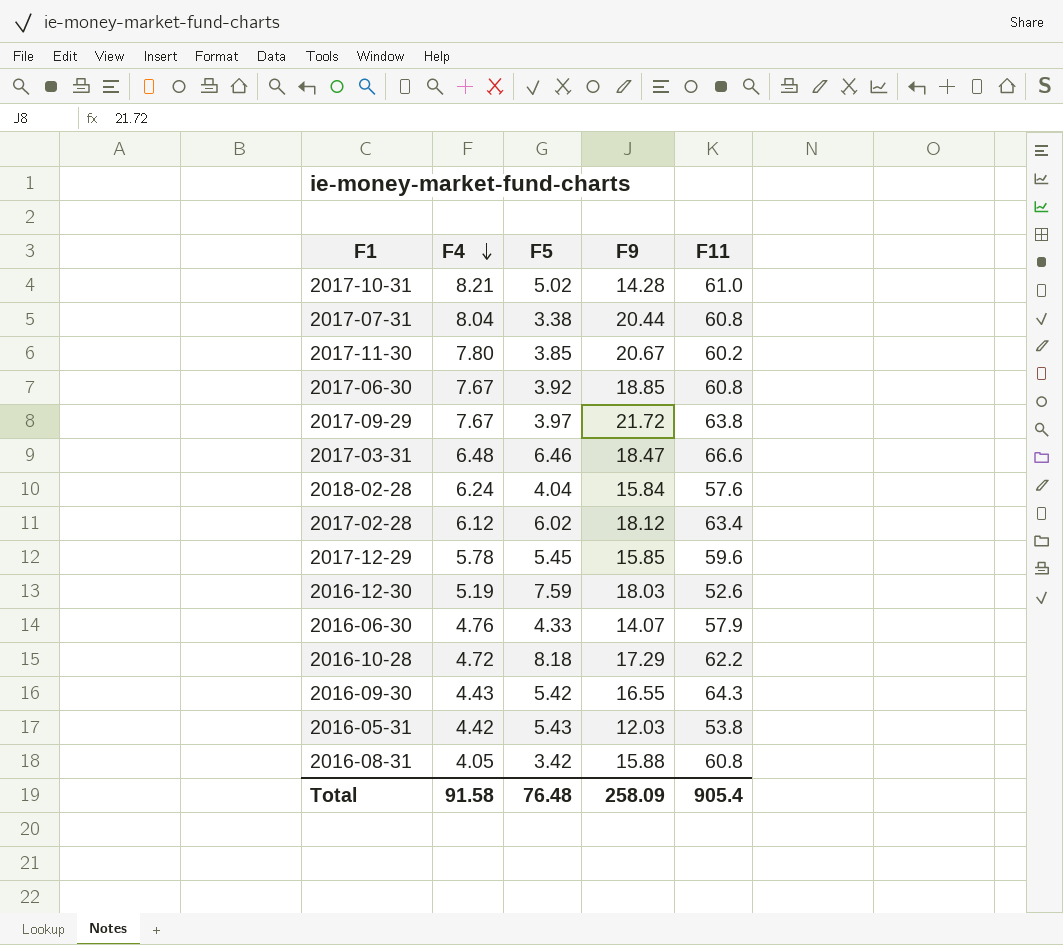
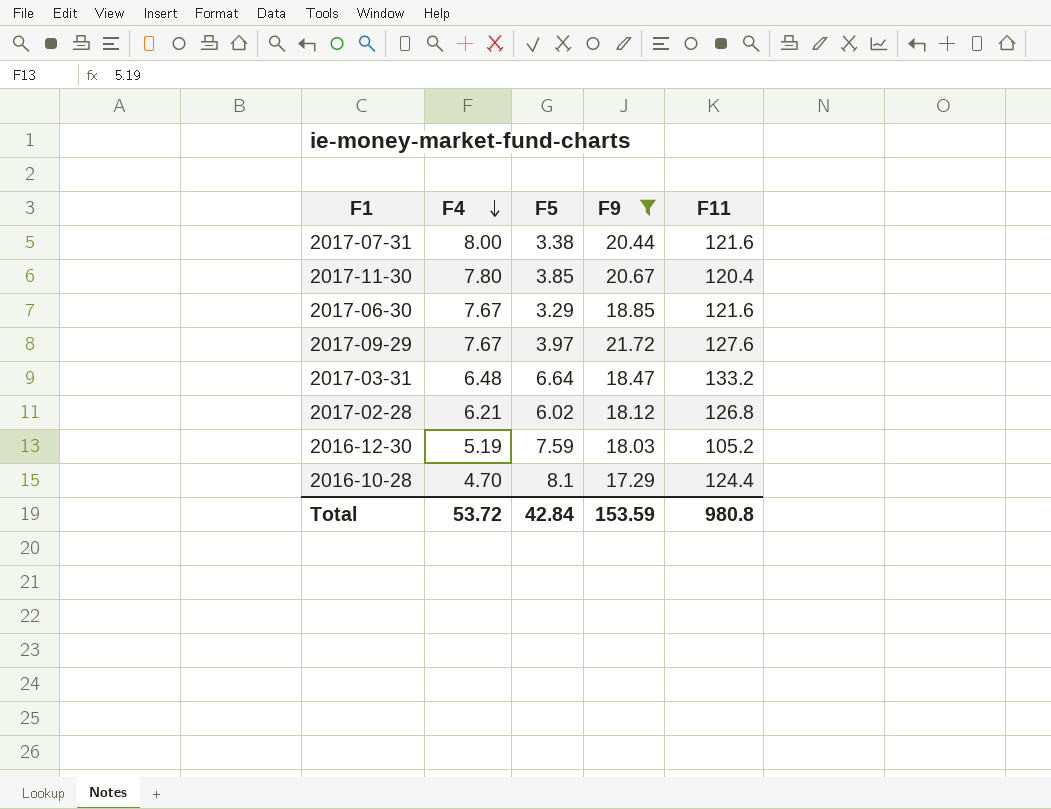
filter: none -> F9 >= 17.29
2017-07-31 | F4: 8.04 -> 8.00
2017-07-31 | F11: 60.8 -> 121.6
2017-11-30 | F11: 60.2 -> 120.4
2017-06-30 | F5: 3.92 -> 3.29
2017-06-30 | F11: 60.8 -> 121.6
2017-09-29 | F11: 63.8 -> 127.6
2017-03-31 | F5: 6.46 -> 6.64
2017-03-31 | F11: 66.6 -> 133.2
2017-02-28 | F4: 6.12 -> 6.21
2017-02-28 | F11: 63.4 -> 126.8
2016-12-30 | F11: 52.6 -> 105.2
2016-10-28 | F4: 4.72 -> 4.70
2016-10-28 | F5: 8.18 -> 8.1
2016-10-28 | F11: 62.2 -> 124.4
Total | F4: 91.58 -> 53.72
Total | F5: 76.48 -> 42.84
Total | F9: 258.09 -> 153.59
Total | F11: 905.4 -> 980.8

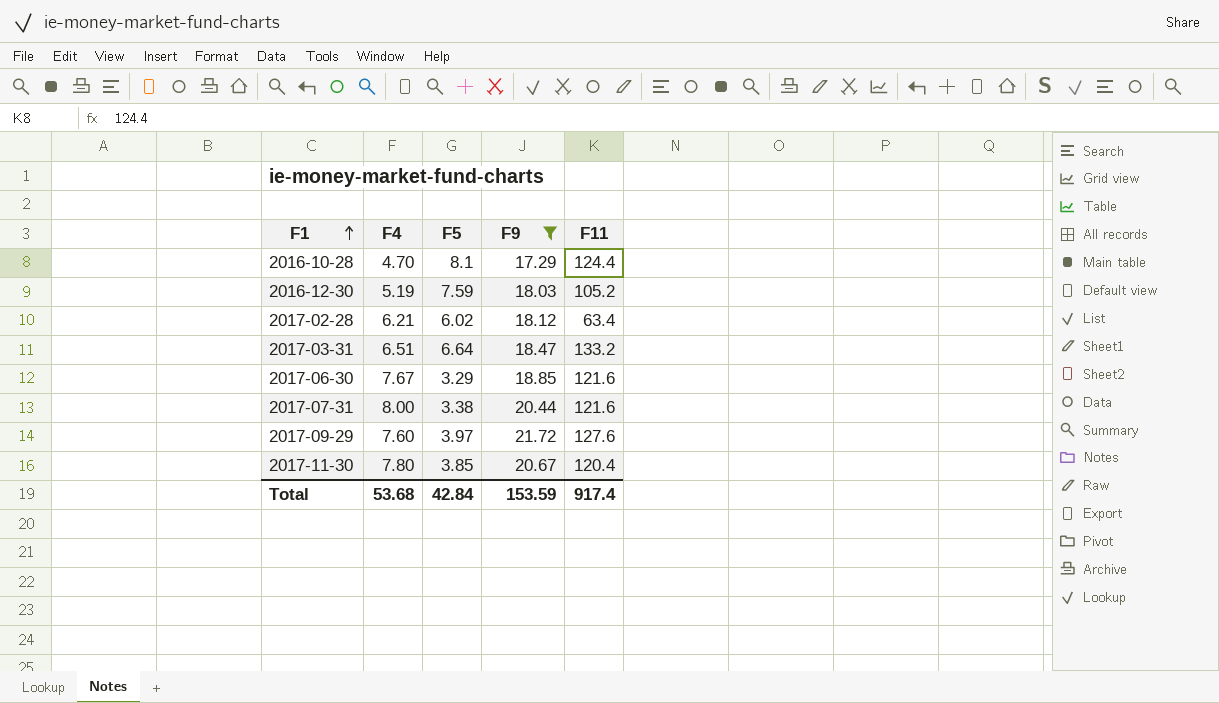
row order: F4 descending -> F1 ascending
2017-02-28 | F11: 126.8 -> 63.4
2017-03-31 | F4: 6.48 -> 6.51
2017-09-29 | F4: 7.67 -> 7.60
Total | F4: 53.72 -> 53.68
Total | F11: 980.8 -> 917.4

